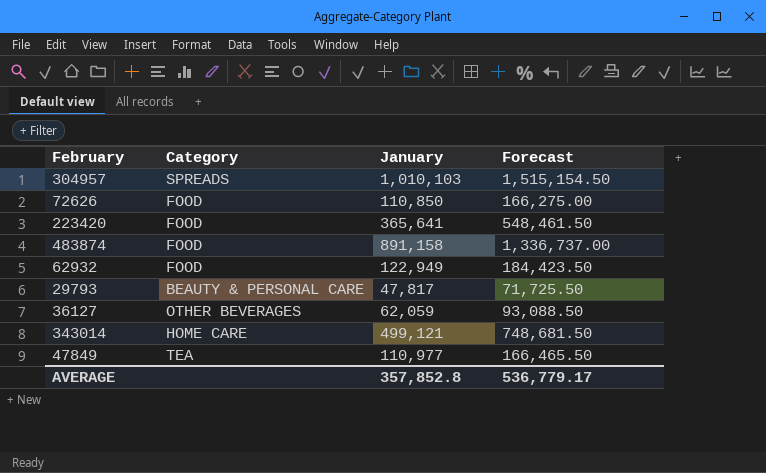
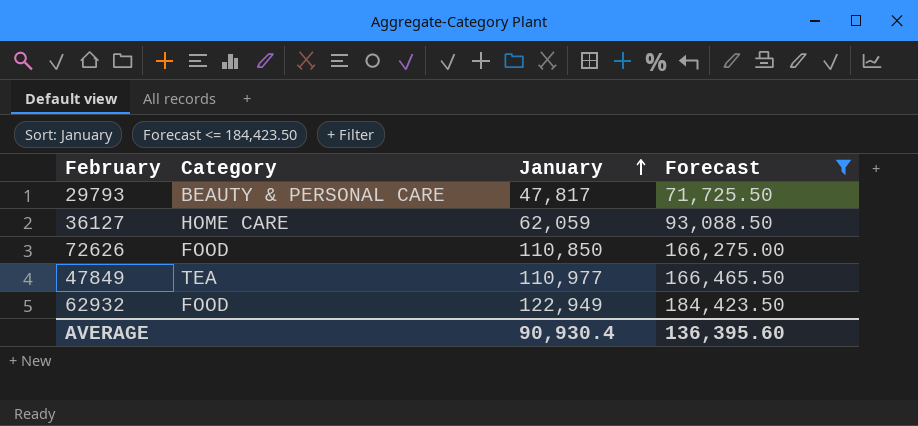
filter: none -> Forecast <= 184,423.50
row order: none -> January ascending
36127 | Category: OTHER BEVERAGES -> HOME CARE
AVERAGE | January: 357,852.8 -> 90,930.4
AVERAGE | Forecast: 536,779.17 -> 136,395.60

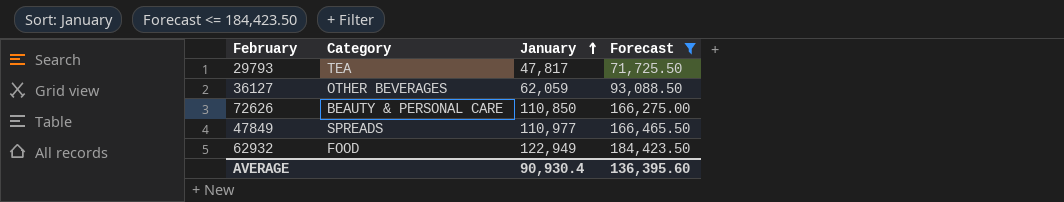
29793 | Category: BEAUTY & PERSONAL CARE -> TEA
36127 | Category: HOME CARE -> OTHER BEVERAGES
72626 | Category: FOOD -> BEAUTY & PERSONAL CARE
47849 | Category: TEA -> SPREADS

